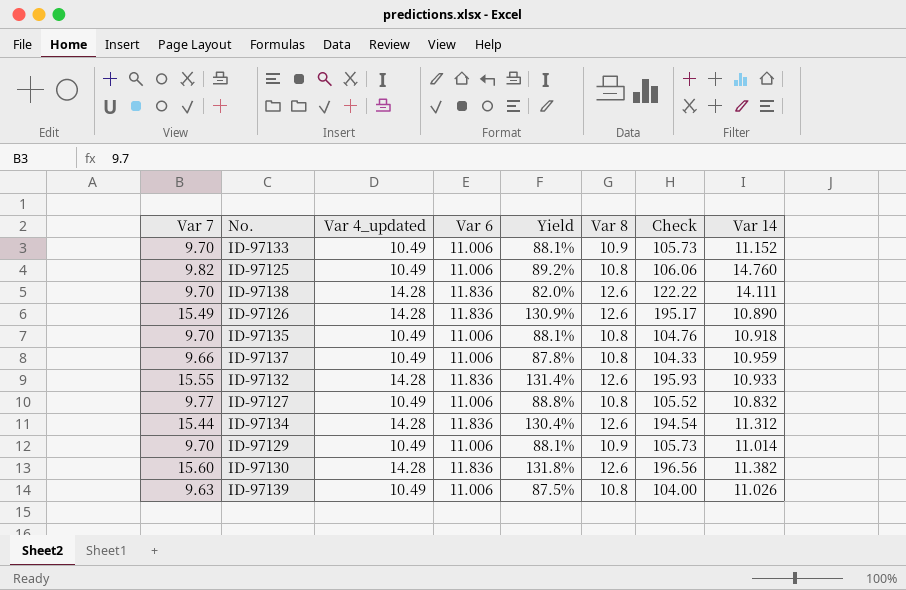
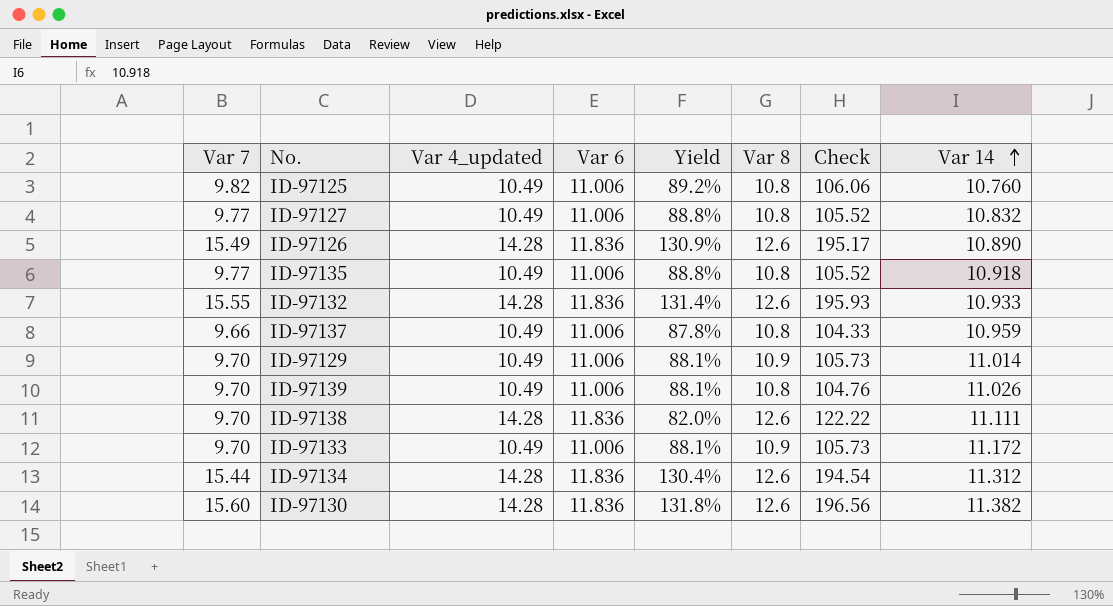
row order: none -> Var 14 ascending
ID-97125 | Var 14: 14.760 -> 10.760
ID-97135 | Var 7: 9.70 -> 9.77
ID-97135 | Yield: 88.1% -> 88.8%
ID-97135 | Check: 104.76 -> 105.52
ID-97139 | Var 7: 9.63 -> 9.70
ID-97139 | Yield: 87.5% -> 88.1%
ID-97139 | Check: 104.00 -> 104.76
ID-97138 | Var 14: 14.111 -> 11.111
ID-97133 | Var 14: 11.152 -> 11.172

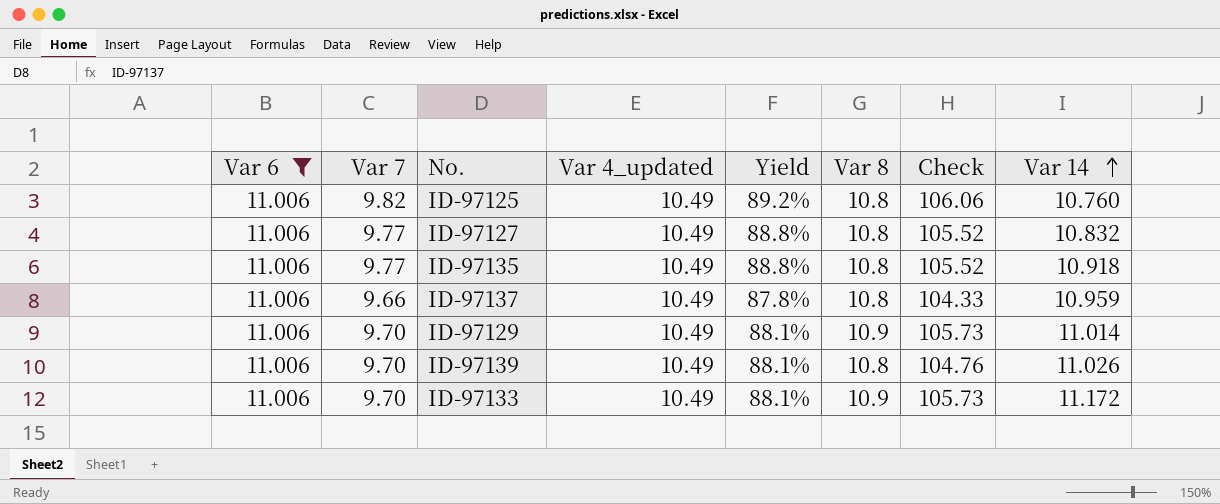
filter: none -> Var 6 = 11.006
column Var 6 | position: 4 -> 1

